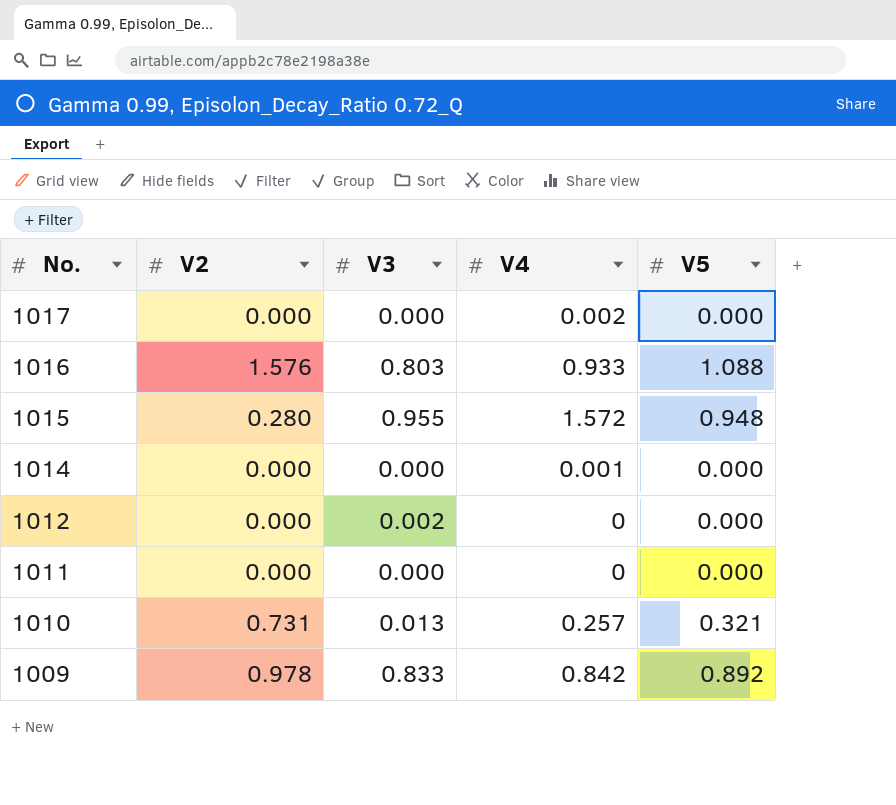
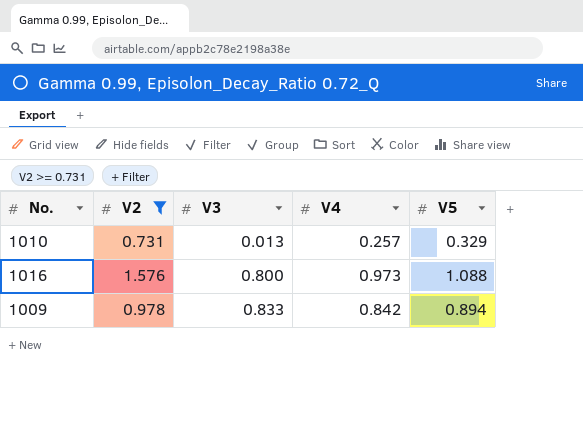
filter: none -> V2 >= 0.731
row order: No. descending -> V3 ascending
1010 | V5: 0.321 -> 0.329
1016 | V3: 0.803 -> 0.800
1016 | V4: 0.933 -> 0.973
1009 | V5: 0.892 -> 0.894

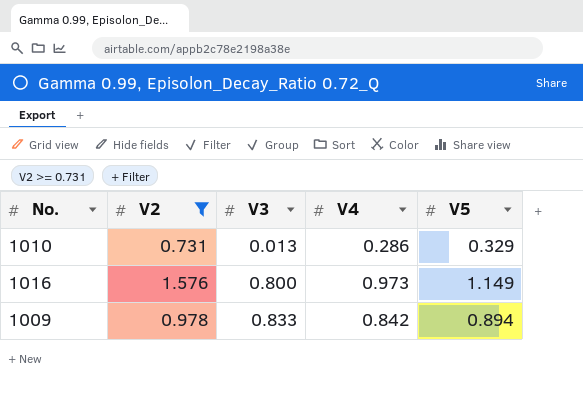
1010 | V4: 0.257 -> 0.286
1016 | V5: 1.088 -> 1.149

